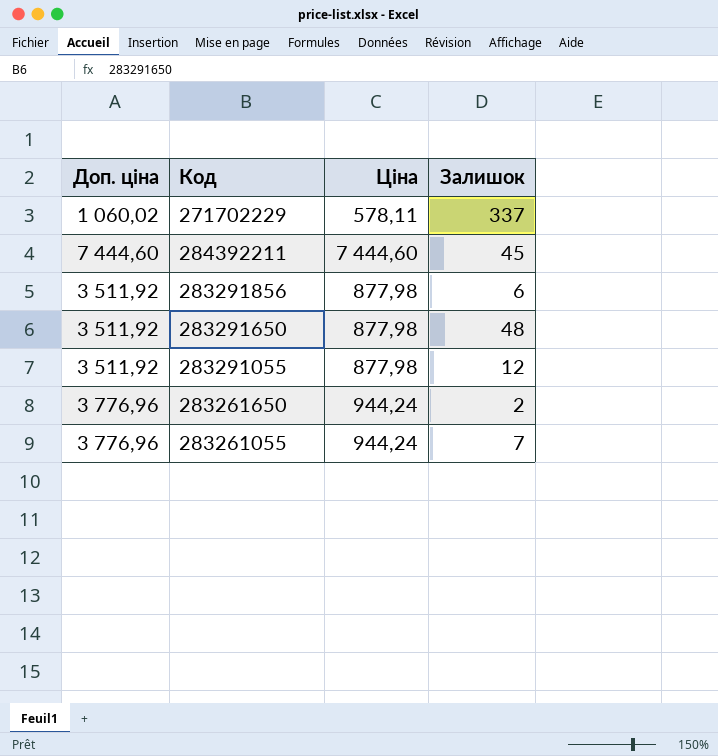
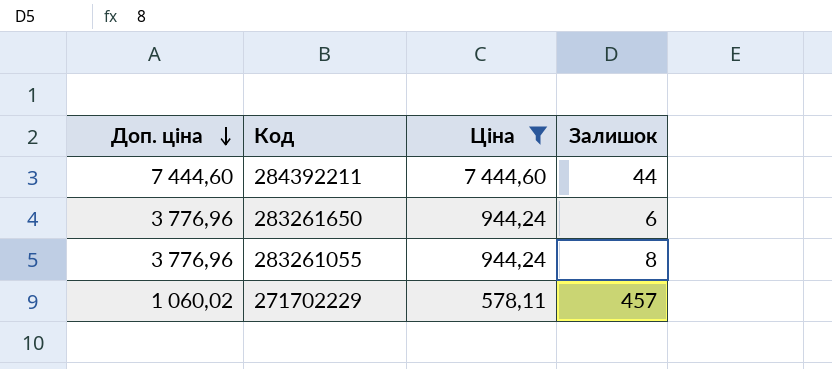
filter: none -> Ціна != 877,98
row order: none -> Доп. ціна descending
284392211 | Залишок: 45 -> 44
283261650 | Залишок: 2 -> 6
283261055 | Залишок: 7 -> 8
271702229 | Залишок: 337 -> 457

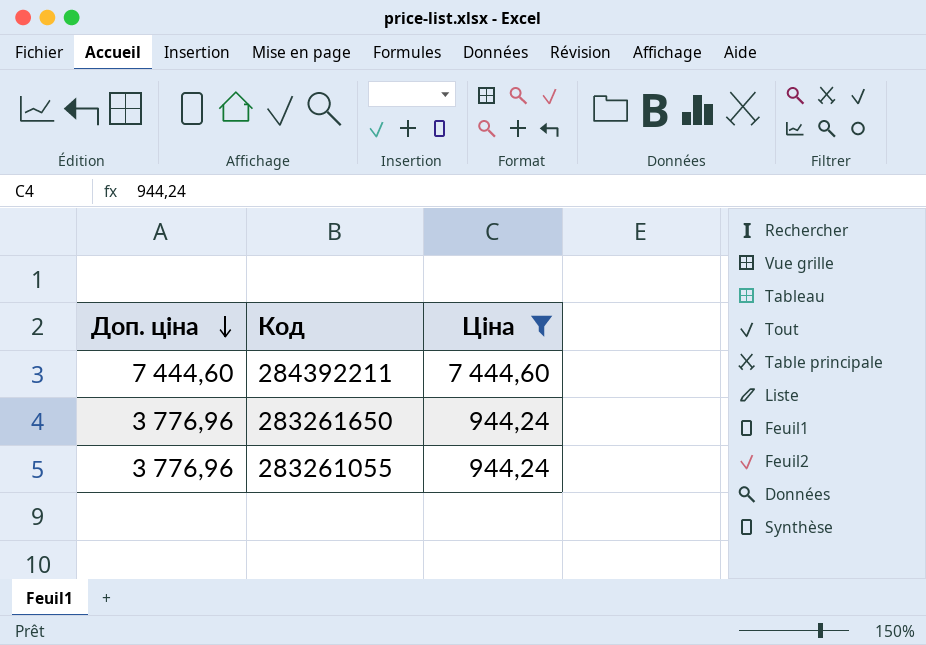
column Залишок | position: 4 -> none
row 271702229: 1 060,02 | 578,11 | 457 -> none

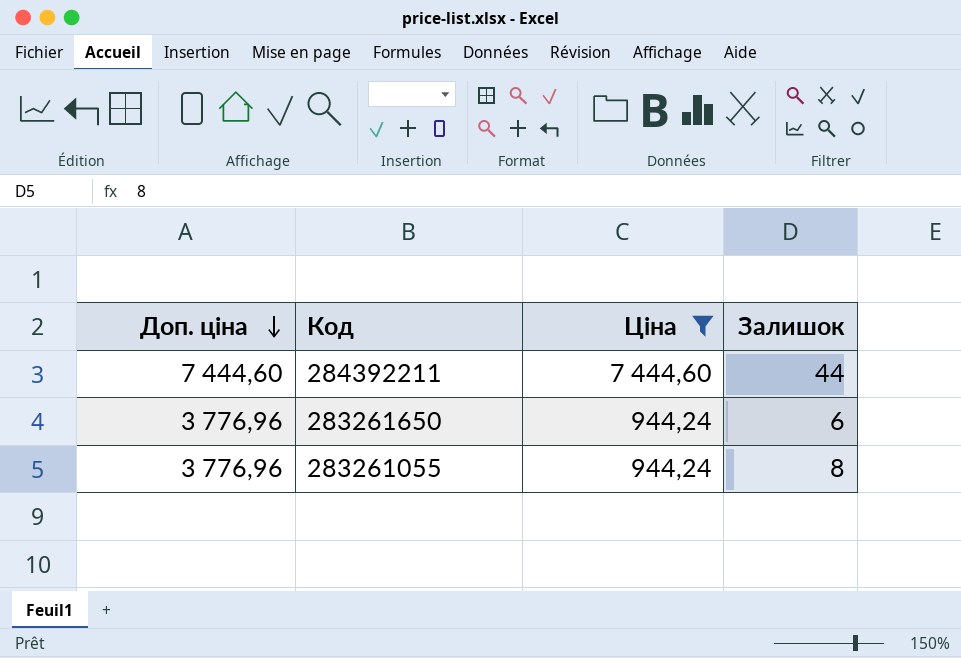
column Залишок | position: none -> 4

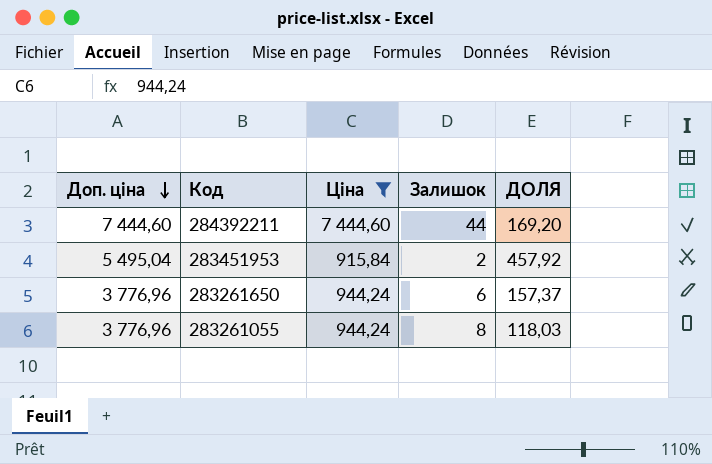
column ДОЛЯ | formula: none -> [Ціна] / [Залишок]
row 283451953: none -> 5 495,04 | 915,84 | 2 | 457,92

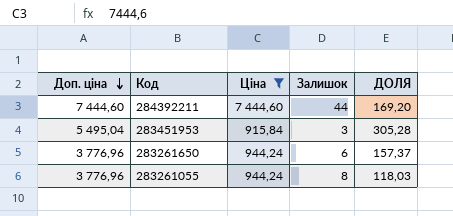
283451953 | Залишок: 2 -> 3
283451953 | ДОЛЯ: 457,92 -> 305,28

